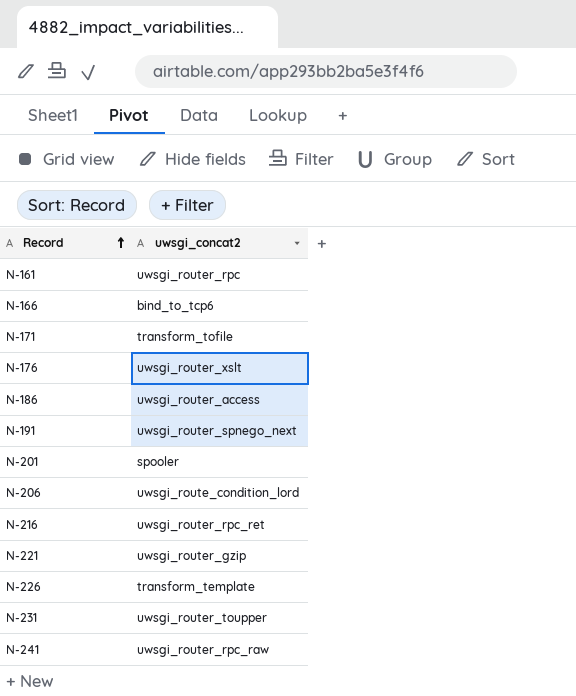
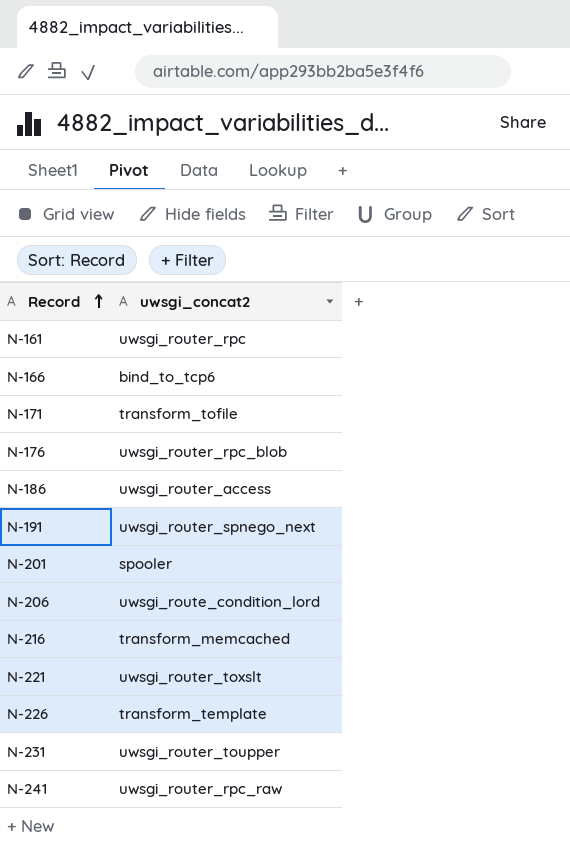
N-176 | uwsgi_concat2: uwsgi_router_xslt -> uwsgi_router_rpc_blob
N-216 | uwsgi_concat2: uwsgi_router_rpc_ret -> transform_memcached
N-221 | uwsgi_concat2: uwsgi_router_gzip -> uwsgi_router_toxslt

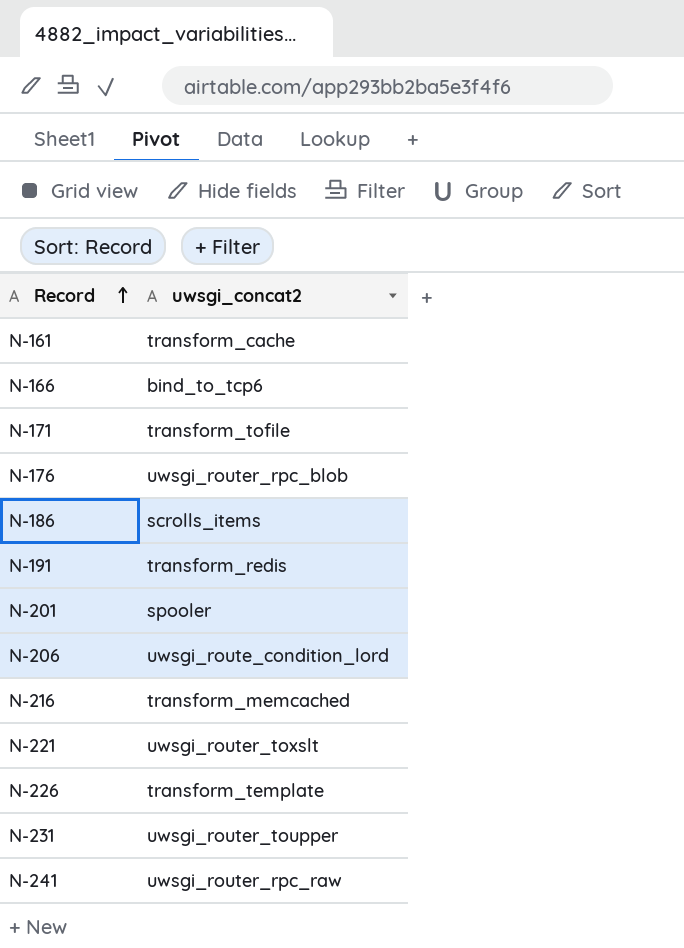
N-161 | uwsgi_concat2: uwsgi_router_rpc -> transform_cache
N-186 | uwsgi_concat2: uwsgi_router_access -> scrolls_items
N-191 | uwsgi_concat2: uwsgi_router_spnego_next -> transform_redis

